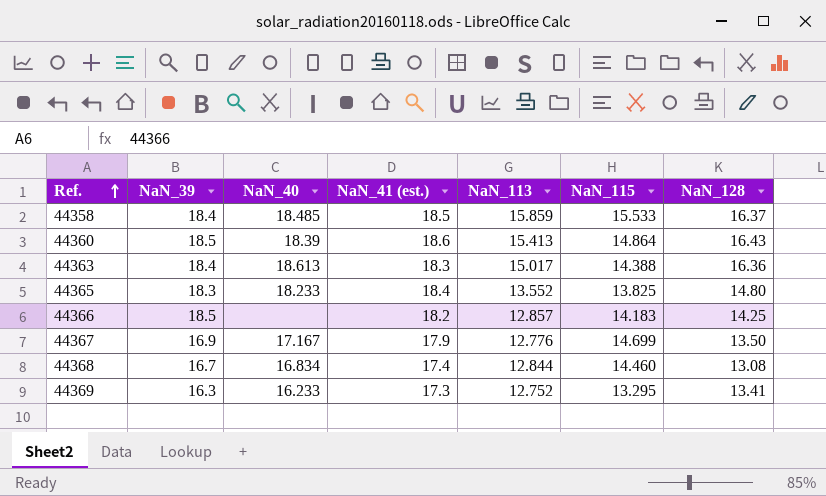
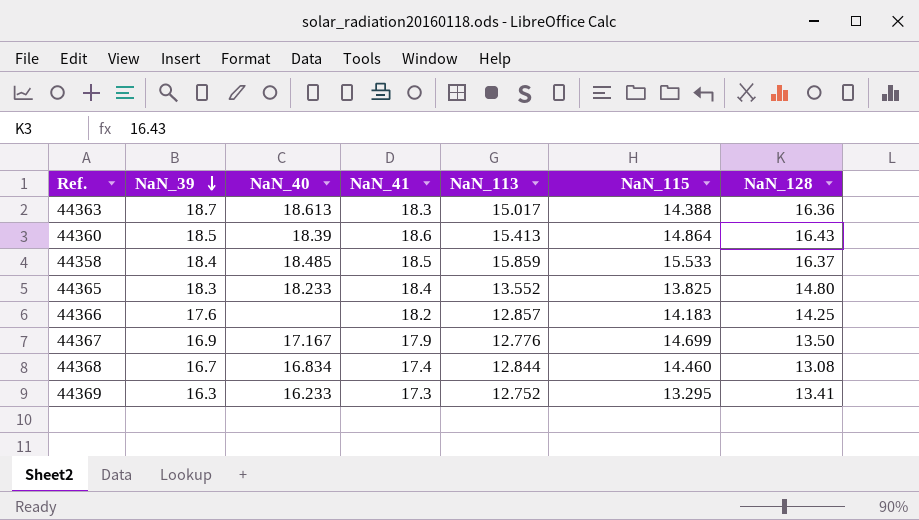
row order: Ref. ascending -> NaN_39 descending
column name: NaN_41 (est.) -> NaN_41
44363 | NaN_39: 18.4 -> 18.7
44366 | NaN_39: 18.5 -> 17.6

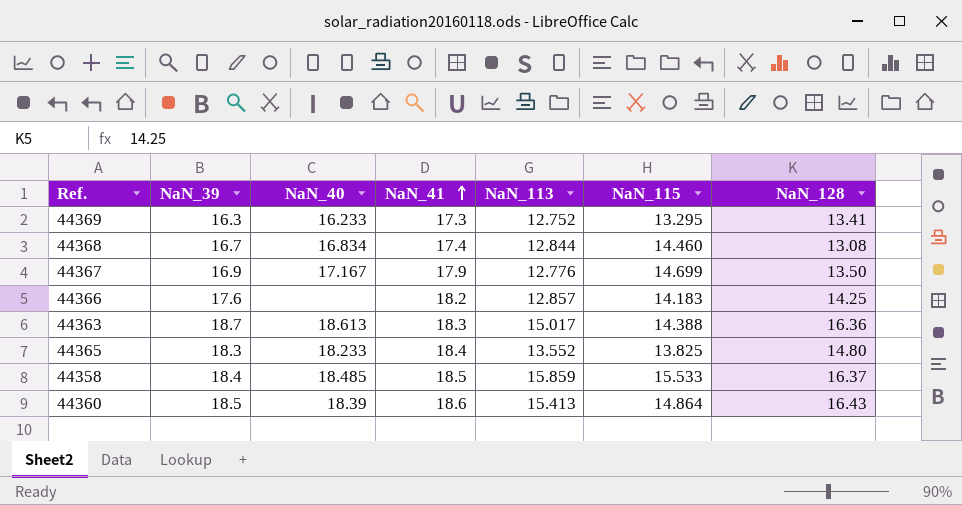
row order: NaN_39 descending -> NaN_41 ascending

